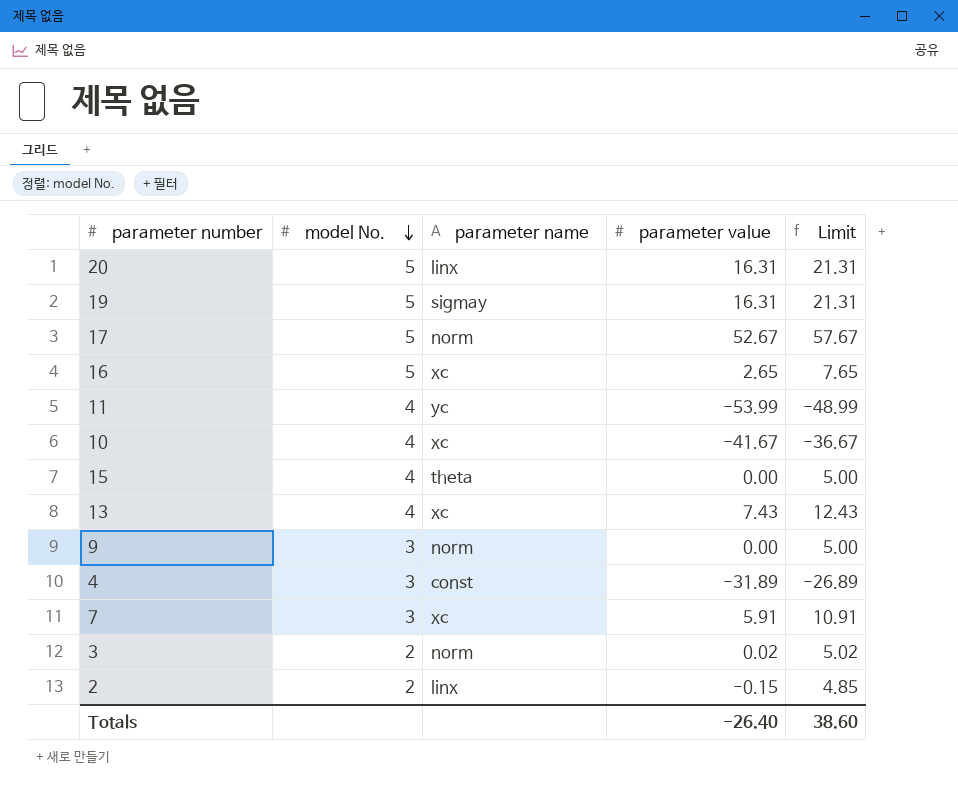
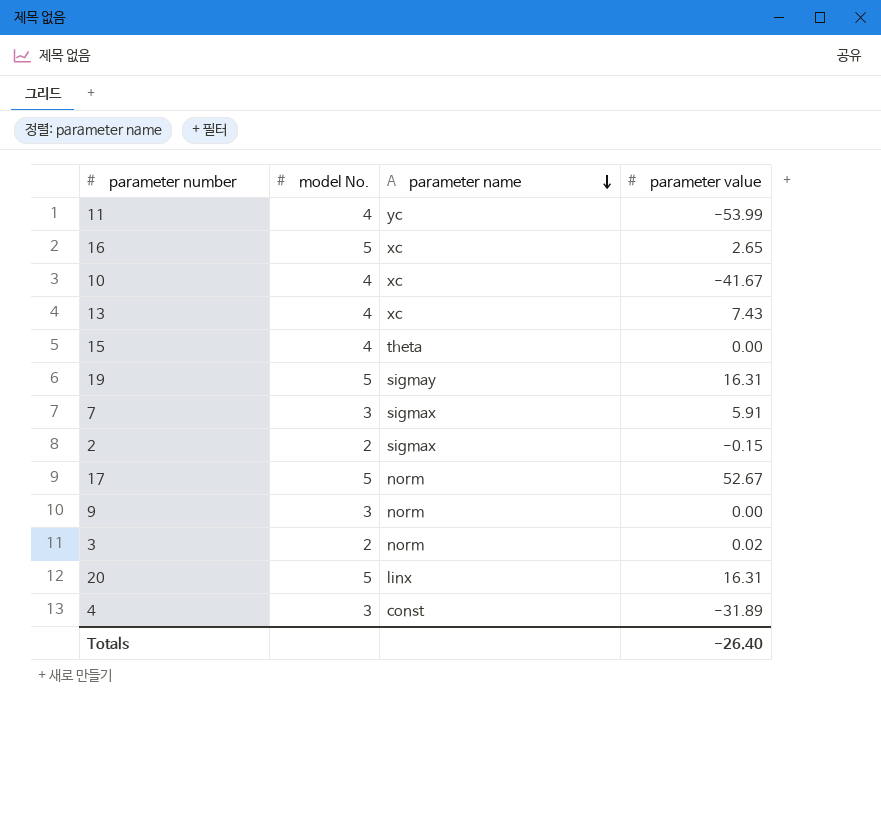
row order: model No. descending -> parameter name descending
column Limit | formula: [parameter value] + 5 -> none
7 | parameter name: xc -> sigmax
2 | parameter name: linx -> sigmax

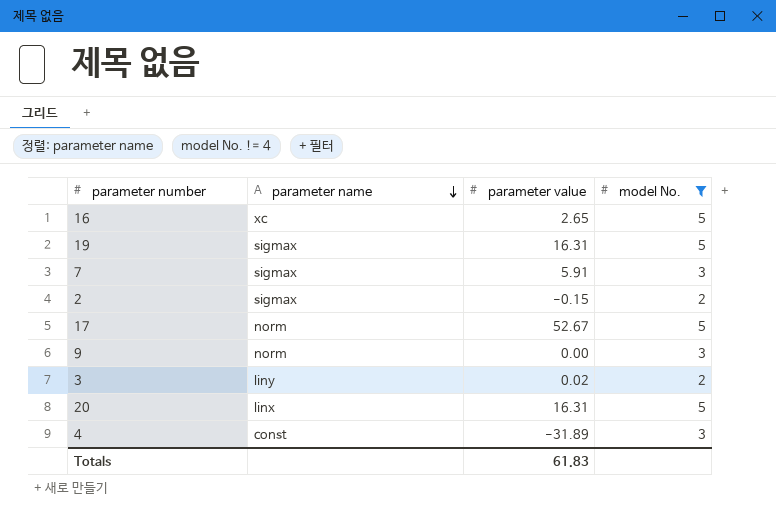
filter: none -> model No. != 4
column model No. | position: 2 -> 4
19 | parameter name: sigmay -> sigmax
3 | parameter name: norm -> liny
Totals | parameter value: -26.40 -> 61.83

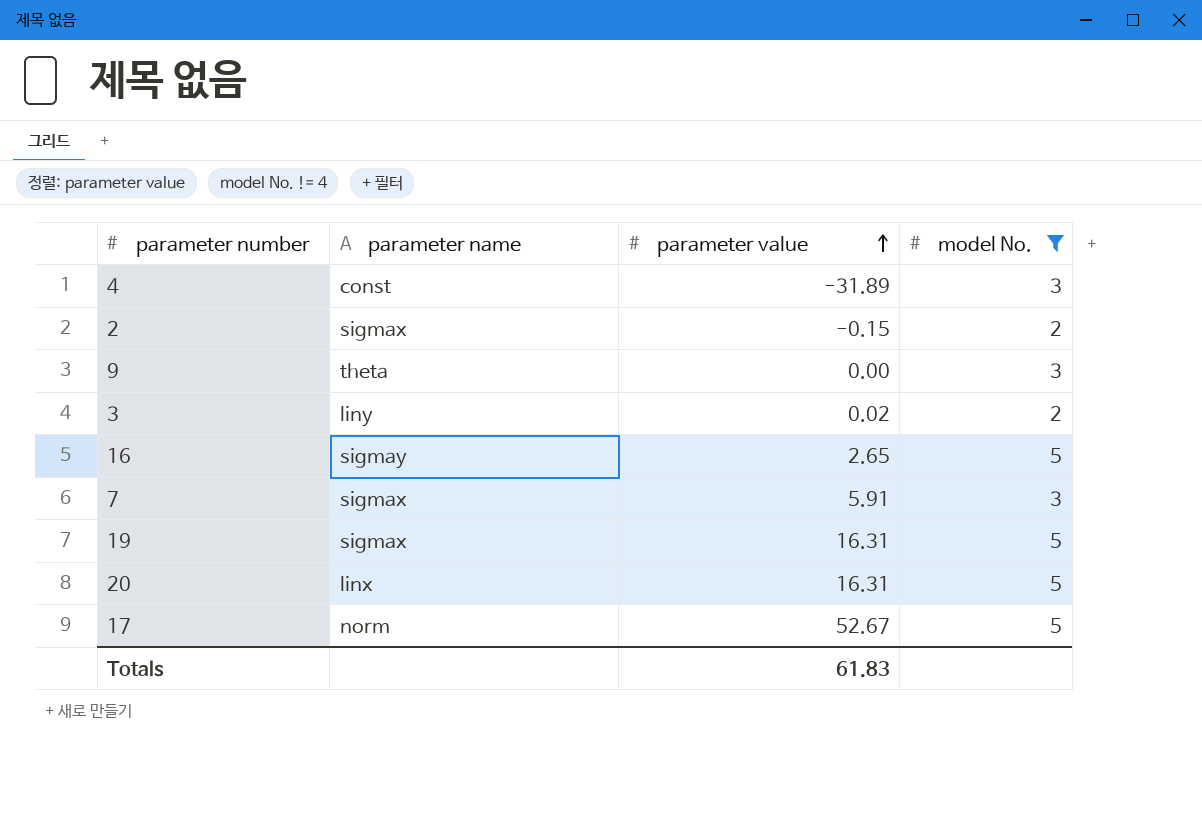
row order: parameter name descending -> parameter value ascending
9 | parameter name: norm -> theta
16 | parameter name: xc -> sigmay

